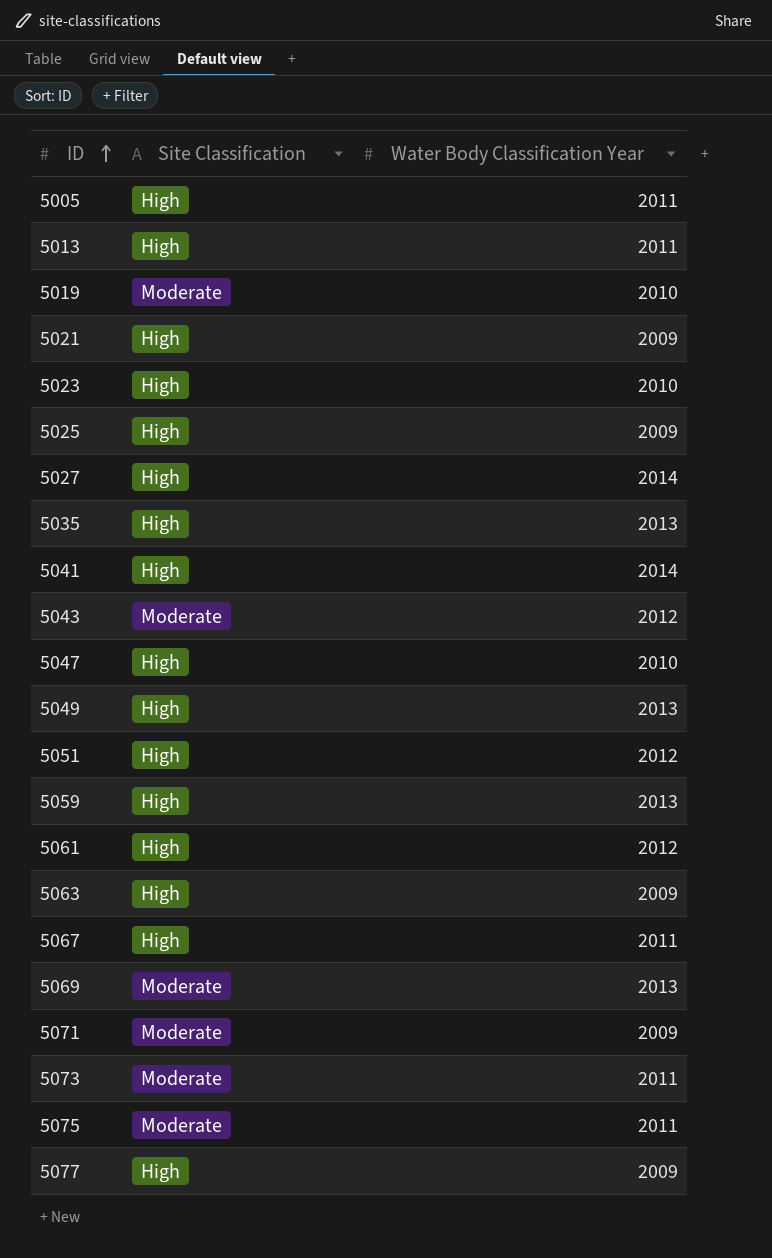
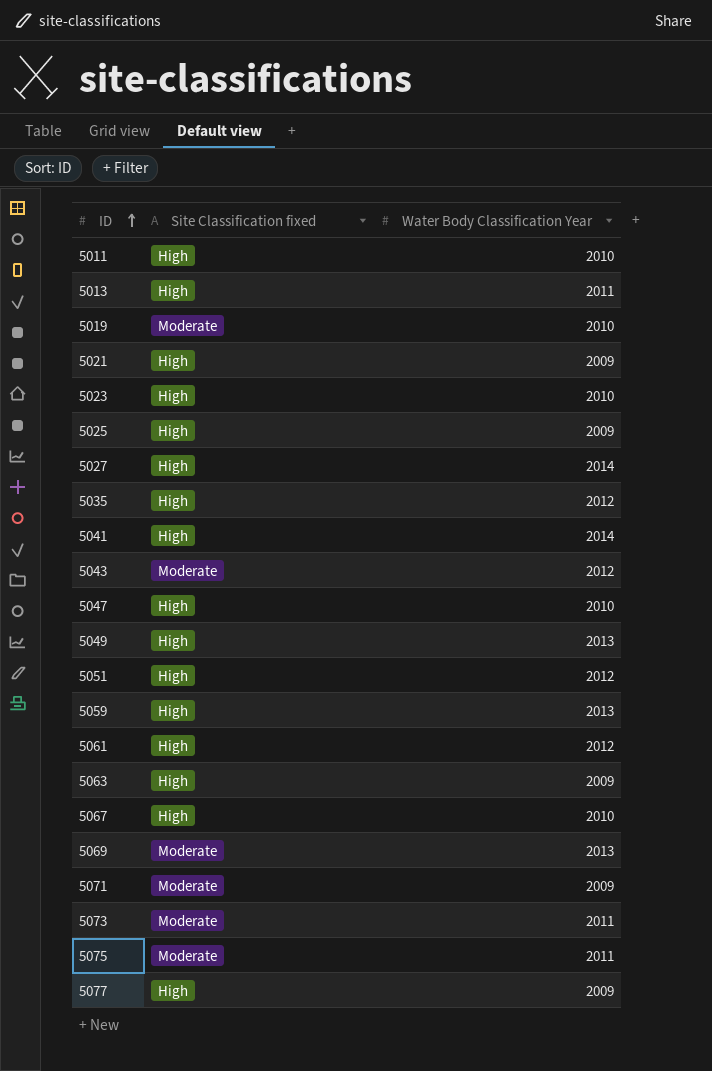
column name: Site Classification -> Site Classification fixed
row 5005: High | 2011 -> none
row 5011: none -> High | 2010
5035 | Water Body Classification Year: 2013 -> 2012
5067 | Water Body Classification Year: 2011 -> 2010

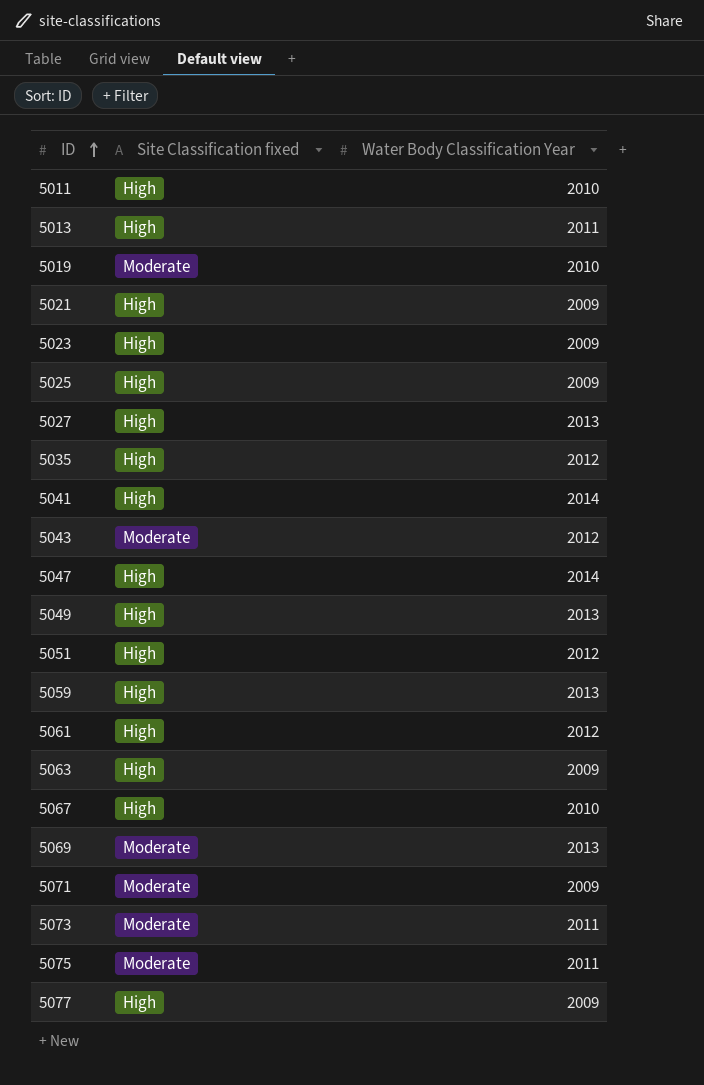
5023 | Water Body Classification Year: 2010 -> 2009
5027 | Water Body Classification Year: 2014 -> 2013
5047 | Water Body Classification Year: 2010 -> 2014

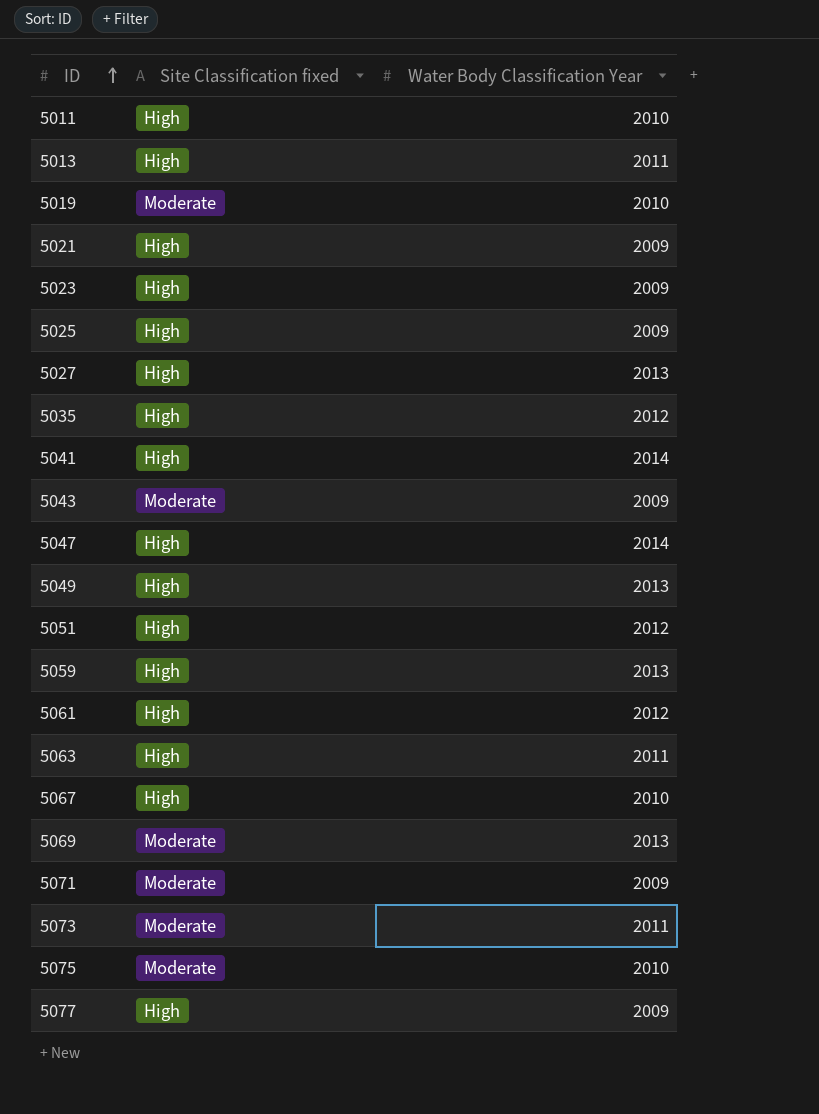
5043 | Water Body Classification Year: 2012 -> 2009
5063 | Water Body Classification Year: 2009 -> 2011
5075 | Water Body Classification Year: 2011 -> 2010

